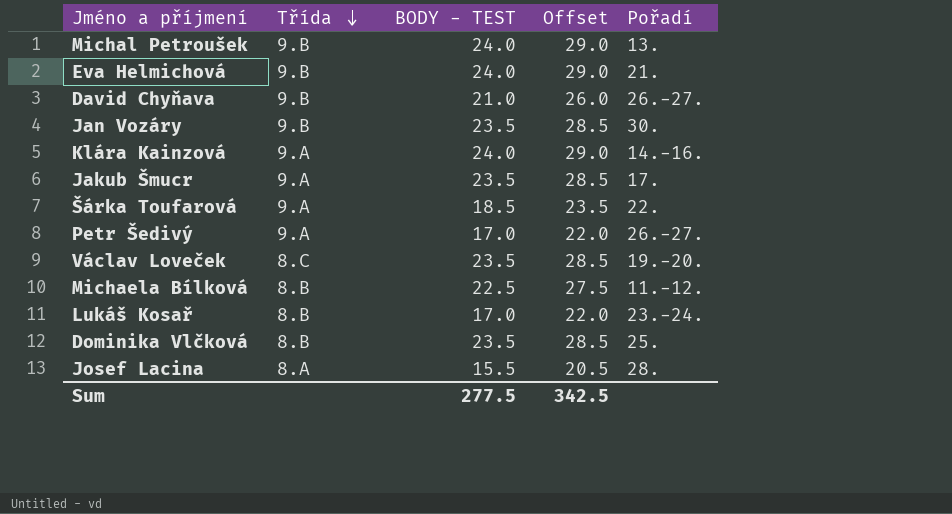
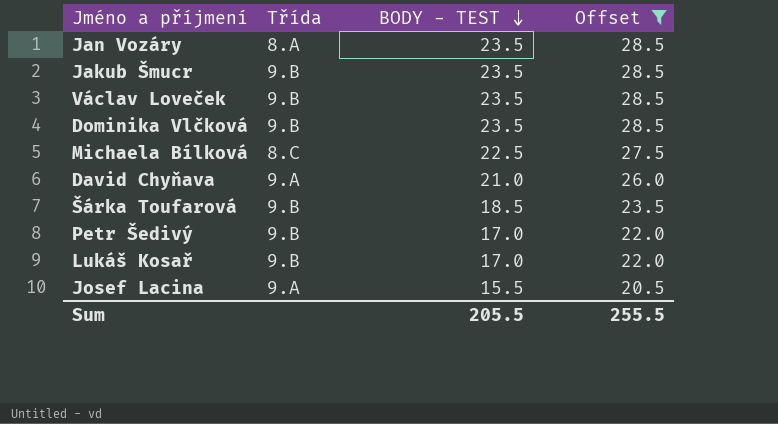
filter: none -> Offset != 29.0
row order: Třída descending -> BODY - TEST descending
column Pořadí | position: 5 -> none
Jan Vozáry | Třída: 9.B -> 8.A
Jakub Šmucr | Třída: 9.A -> 9.B
Václav Loveček | Třída: 8.C -> 9.B
Dominika Vlčková | Třída: 8.B -> 9.B
Michaela Bílková | Třída: 8.B -> 8.C
David Chyňava | Třída: 9.B -> 9.A
Šárka Toufarová | Třída: 9.A -> 9.B
Petr Šedivý | Třída: 9.A -> 9.B
Lukáš Kosař | Třída: 8.B -> 9.B
Josef Lacina | Třída: 8.A -> 9.A
Sum | BODY - TEST: 277.5 -> 205.5
Sum | Offset: 342.5 -> 255.5

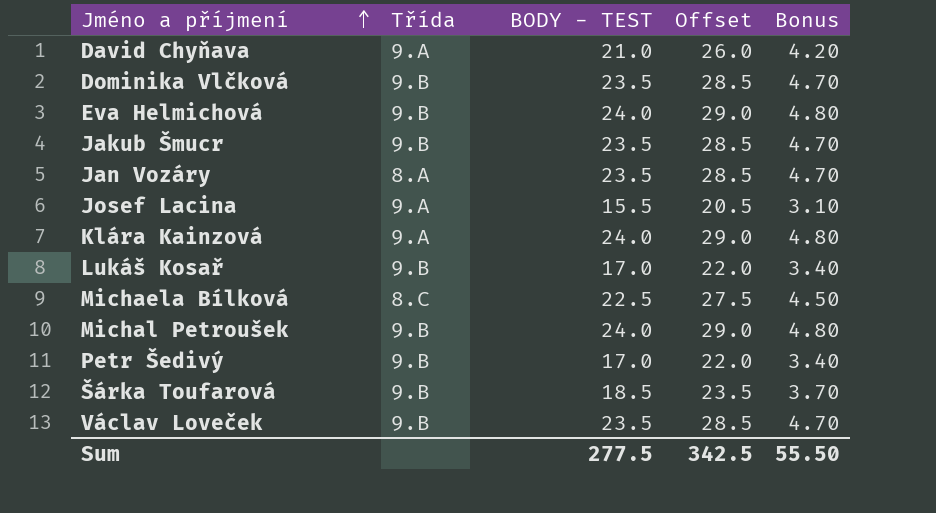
filter: Offset != 29.0 -> none
row order: BODY - TEST descending -> Jméno a příjmení ascending
column Bonus | formula: none -> [BODY - TEST] * 0.2
Sum | BODY - TEST: 205.5 -> 277.5
Sum | Offset: 255.5 -> 342.5

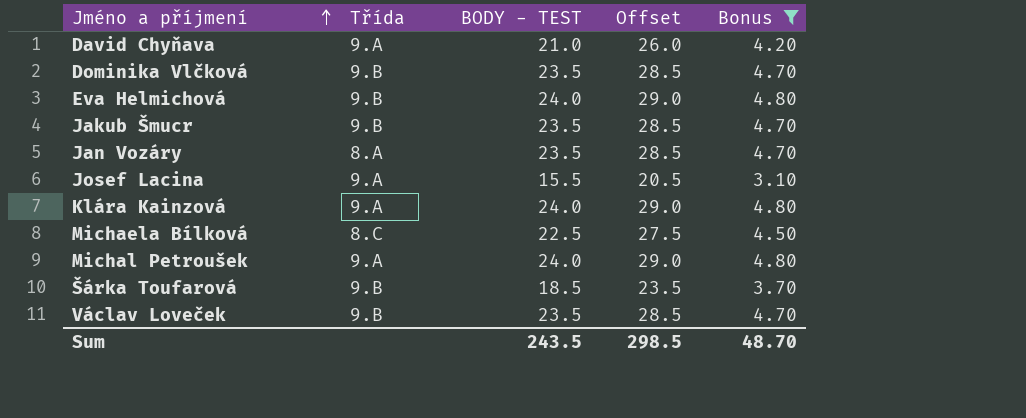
filter: none -> Bonus != 3.40
Michal Petroušek | Třída: 9.B -> 9.A
Sum | BODY - TEST: 277.5 -> 243.5
Sum | Offset: 342.5 -> 298.5
Sum | Bonus: 55.50 -> 48.70

